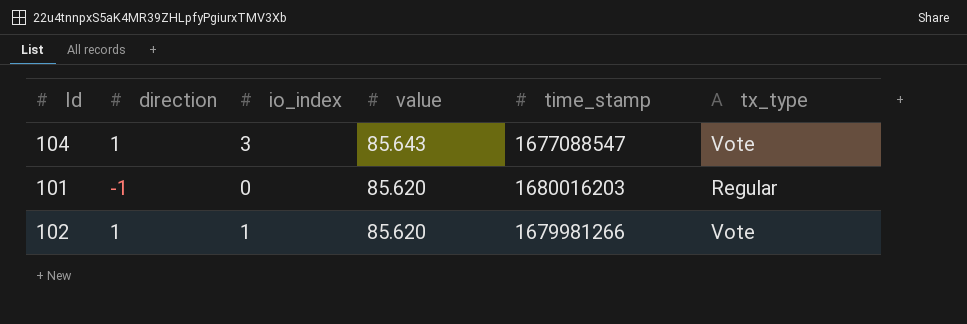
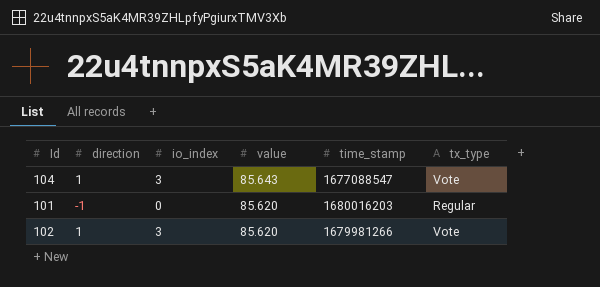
102 | io_index: 1 -> 3

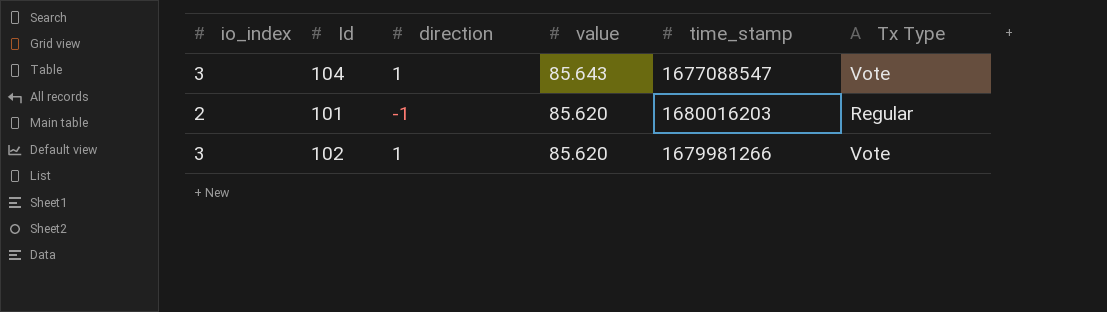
column io_index | position: 3 -> 1
column name: tx_type -> Tx Type
101 | io_index: 0 -> 2

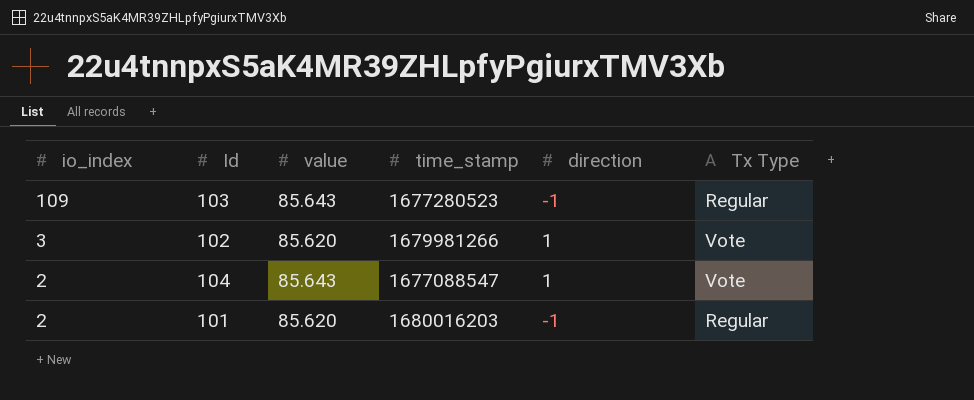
row order: value descending -> io_index descending
column direction | position: 3 -> 5
row 103: none -> 109 | 85.643 | 1677280523 | -1 | Regular
104 | io_index: 3 -> 2

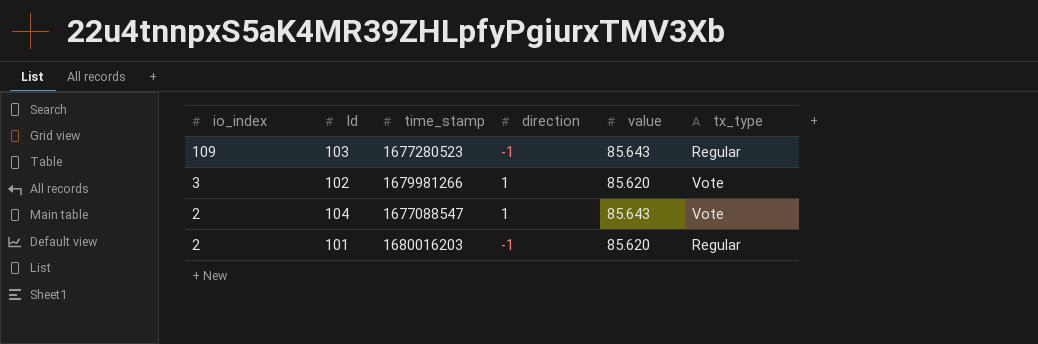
column value | position: 3 -> 5
column name: Tx Type -> tx_type

